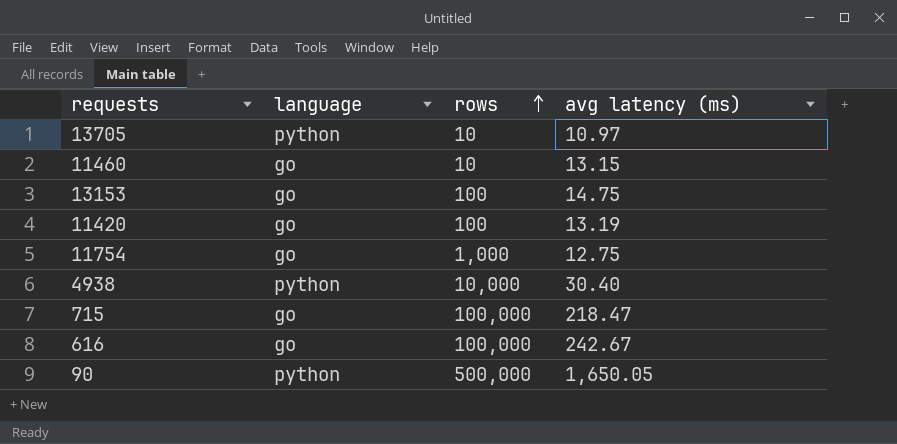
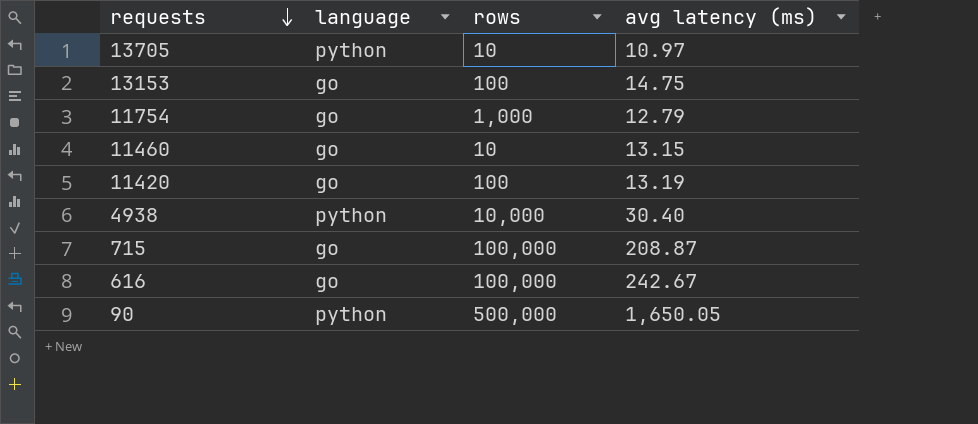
row order: rows ascending -> requests descending
11754 | avg latency (ms): 12.75 -> 12.79
715 | avg latency (ms): 218.47 -> 208.87

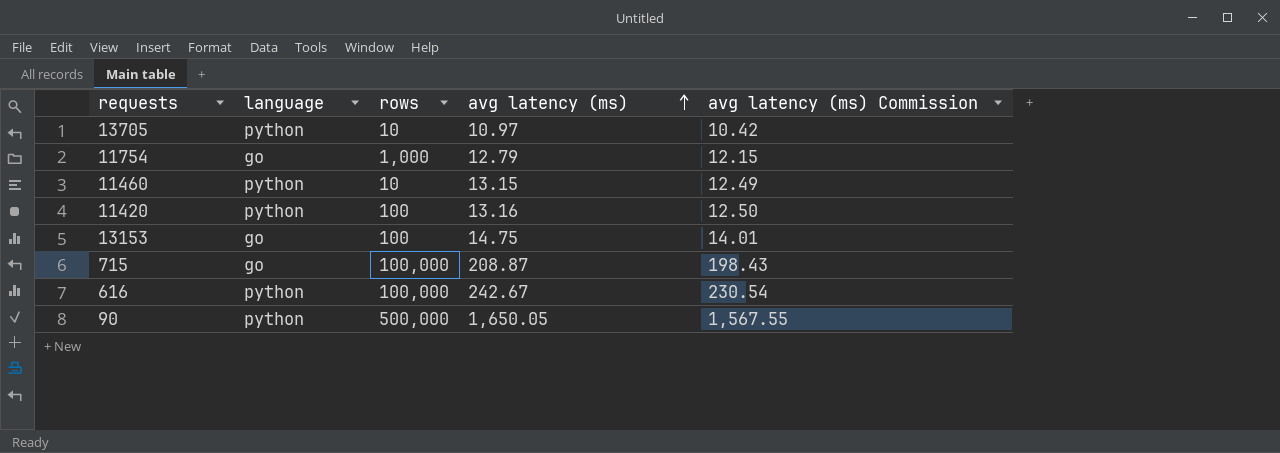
row order: requests descending -> avg latency (ms) ascending
column avg latency (ms) Commission | formula: none -> [avg latency (ms)] * 0.95
row 4938: python | 10,000 | 30.40 -> none
11460 | language: go -> python
11420 | language: go -> python
11420 | avg latency (ms): 13.19 -> 13.16
616 | language: go -> python

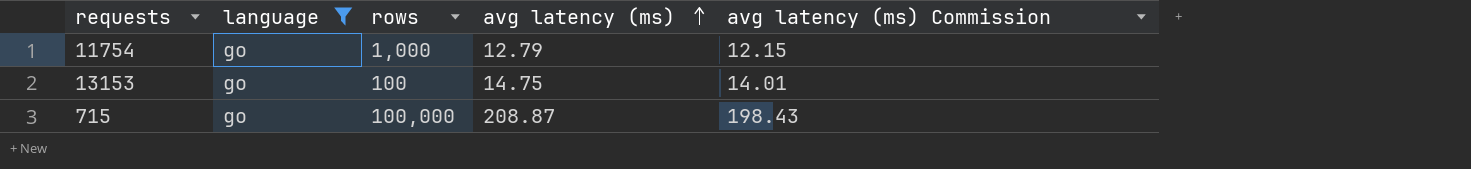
filter: none -> language = go

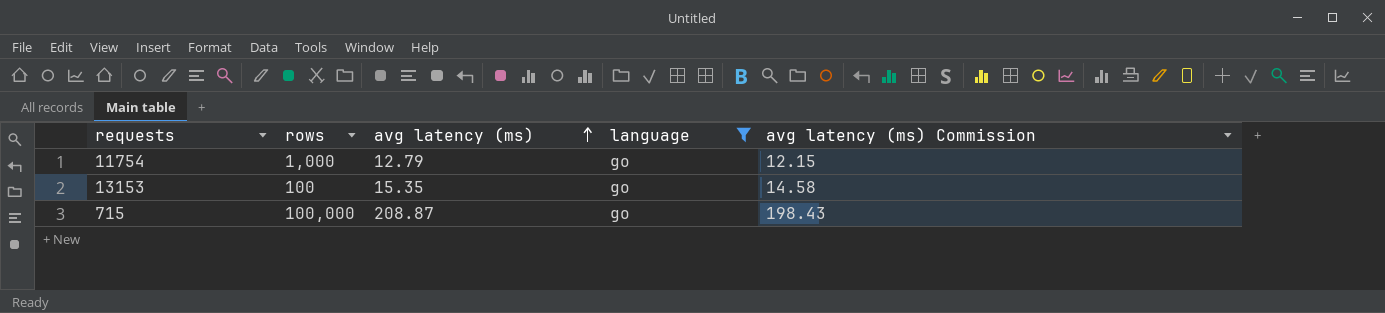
column language | position: 2 -> 4
13153 | avg latency (ms): 14.75 -> 15.35
13153 | avg latency (ms) Commission: 14.01 -> 14.58

